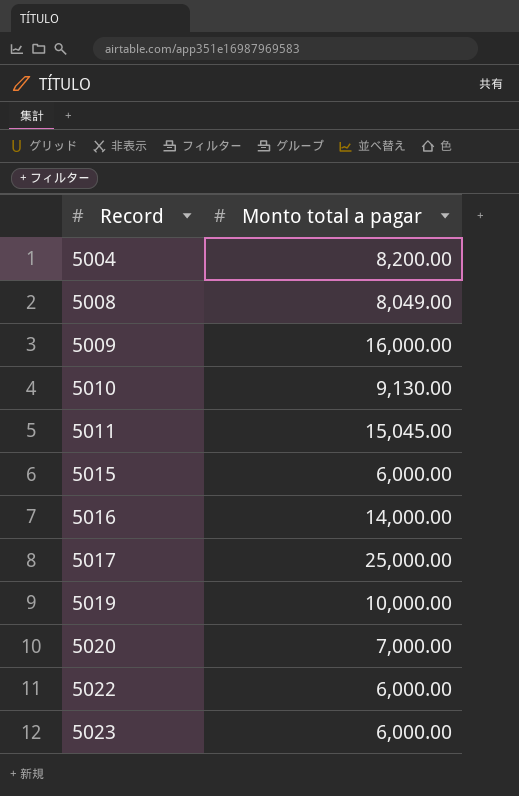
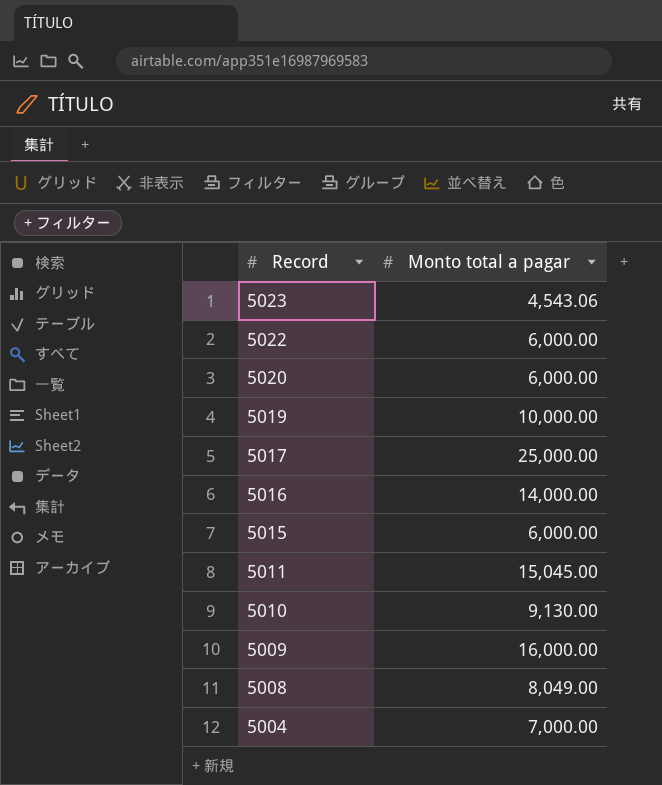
row order: Record ascending -> Record descending
5023 | Monto total a pagar: 6,000.00 -> 4,543.06
5020 | Monto total a pagar: 7,000.00 -> 6,000.00
5004 | Monto total a pagar: 8,200.00 -> 7,000.00

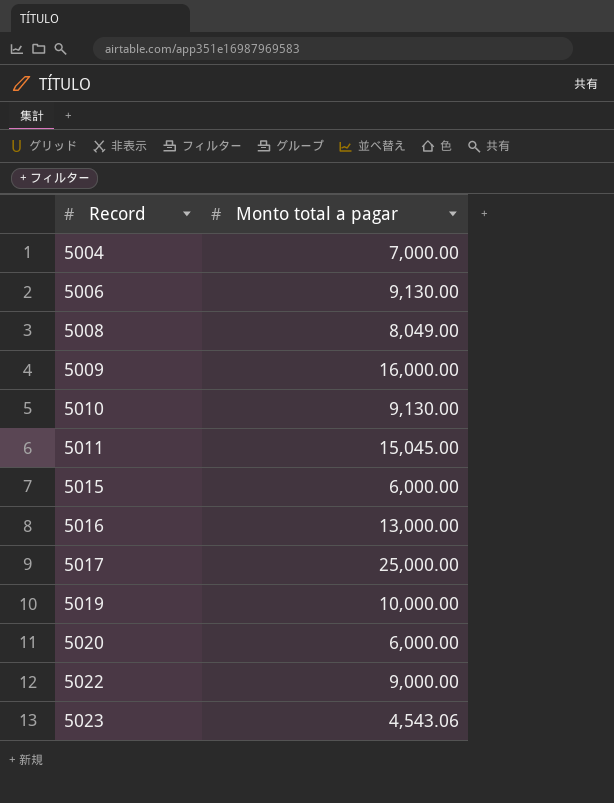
row order: Record descending -> Record ascending
row 5006: none -> 9,130.00
5016 | Monto total a pagar: 14,000.00 -> 13,000.00
5022 | Monto total a pagar: 6,000.00 -> 9,000.00

